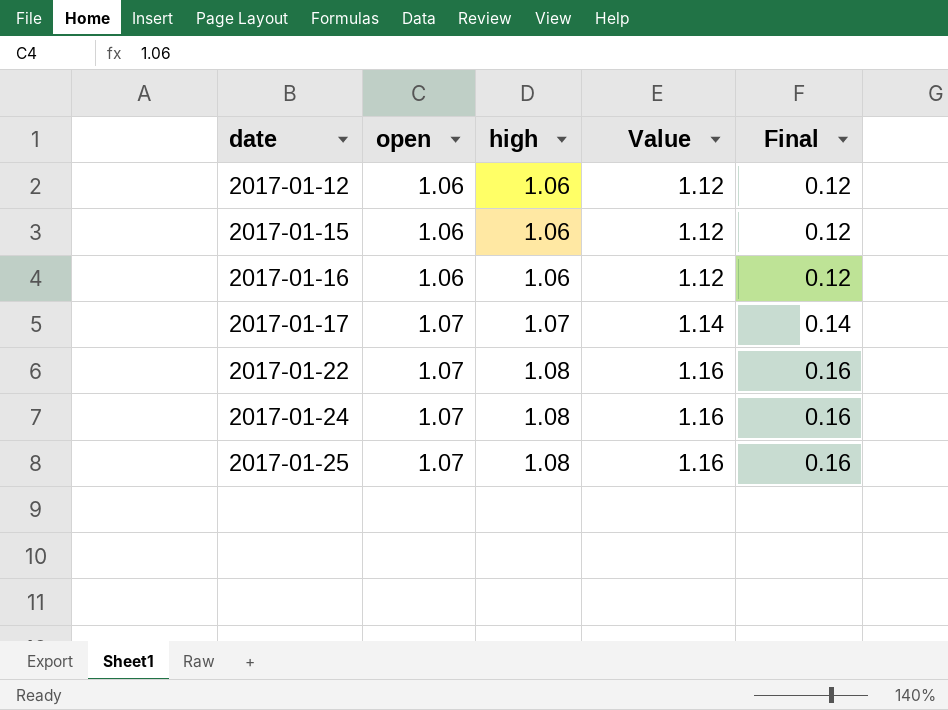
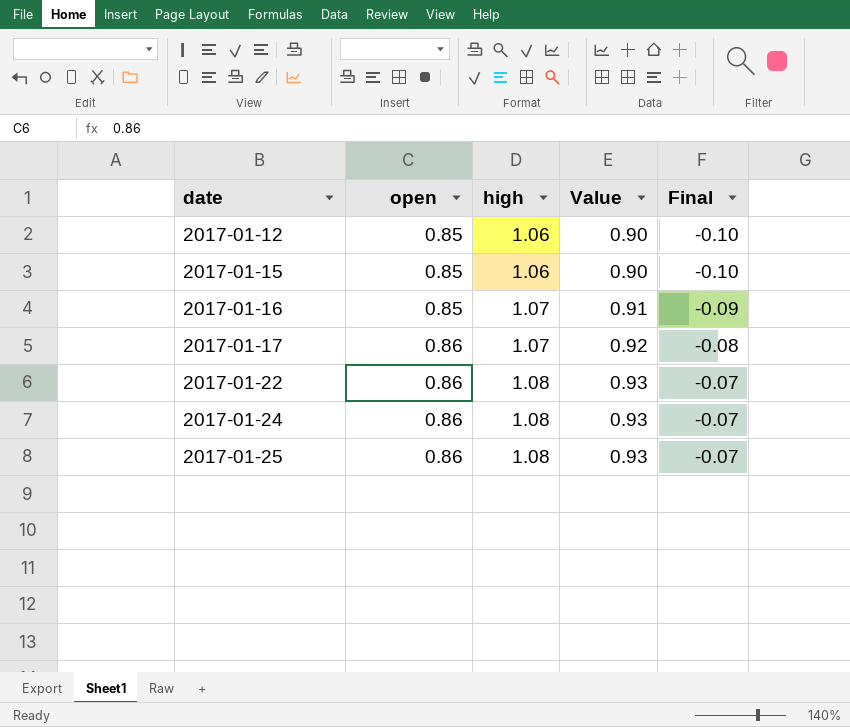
2017-01-12 | open: 1.06 -> 0.85
2017-01-12 | Value: 1.12 -> 0.90
2017-01-12 | Final: 0.12 -> -0.10
2017-01-15 | open: 1.06 -> 0.85
2017-01-15 | Value: 1.12 -> 0.90
2017-01-15 | Final: 0.12 -> -0.10
2017-01-16 | open: 1.06 -> 0.85
2017-01-16 | high: 1.06 -> 1.07
2017-01-16 | Value: 1.12 -> 0.91
2017-01-16 | Final: 0.12 -> -0.09
2017-01-17 | open: 1.07 -> 0.86
2017-01-17 | Value: 1.14 -> 0.92
2017-01-17 | Final: 0.14 -> -0.08
2017-01-22 | open: 1.07 -> 0.86
2017-01-22 | Value: 1.16 -> 0.93
2017-01-22 | Final: 0.16 -> -0.07
2017-01-24 | open: 1.07 -> 0.86
2017-01-24 | Value: 1.16 -> 0.93
2017-01-24 | Final: 0.16 -> -0.07
2017-01-25 | open: 1.07 -> 0.86
2017-01-25 | Value: 1.16 -> 0.93
2017-01-25 | Final: 0.16 -> -0.07

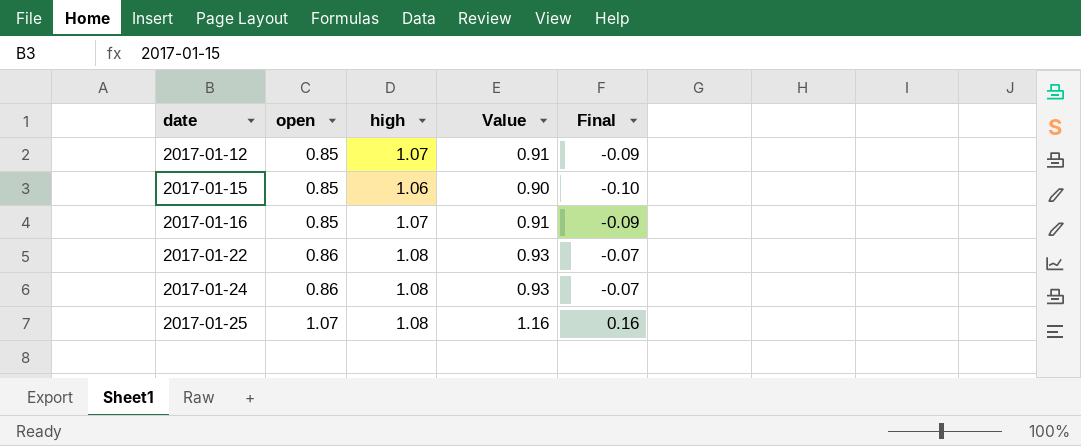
row 2017-01-17: 0.86 | 1.07 | 0.92 | -0.08 -> none
2017-01-12 | high: 1.06 -> 1.07
2017-01-12 | Value: 0.90 -> 0.91
2017-01-12 | Final: -0.10 -> -0.09
2017-01-25 | open: 0.86 -> 1.07
2017-01-25 | Value: 0.93 -> 1.16
2017-01-25 | Final: -0.07 -> 0.16

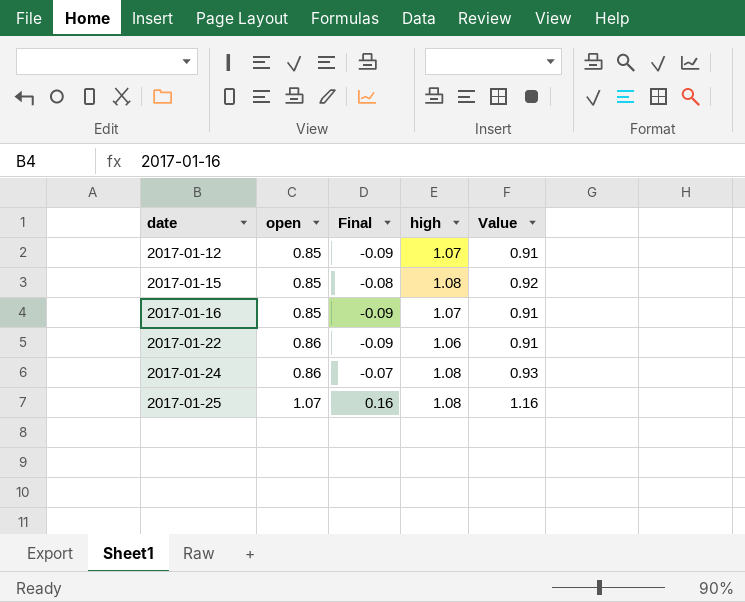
column Final | position: 5 -> 3
2017-01-15 | Final: -0.10 -> -0.08
2017-01-15 | high: 1.06 -> 1.08
2017-01-15 | Value: 0.90 -> 0.92
2017-01-22 | Final: -0.07 -> -0.09
2017-01-22 | high: 1.08 -> 1.06
2017-01-22 | Value: 0.93 -> 0.91

